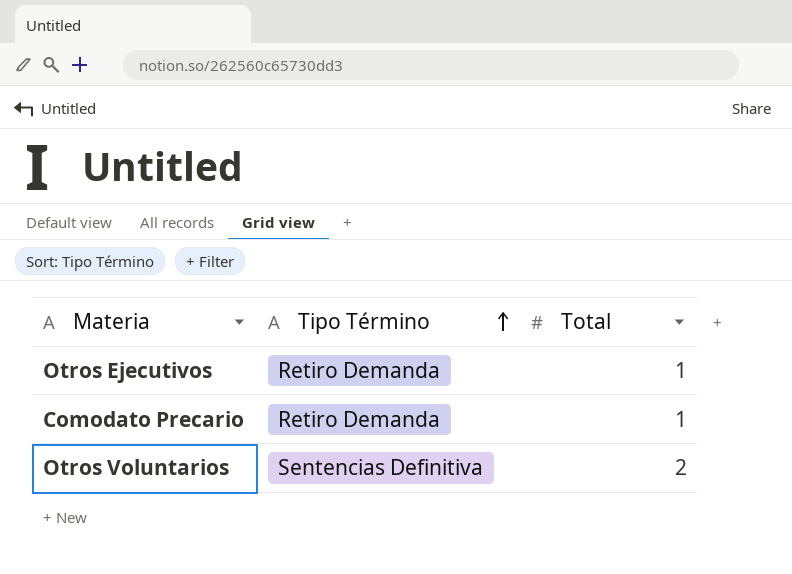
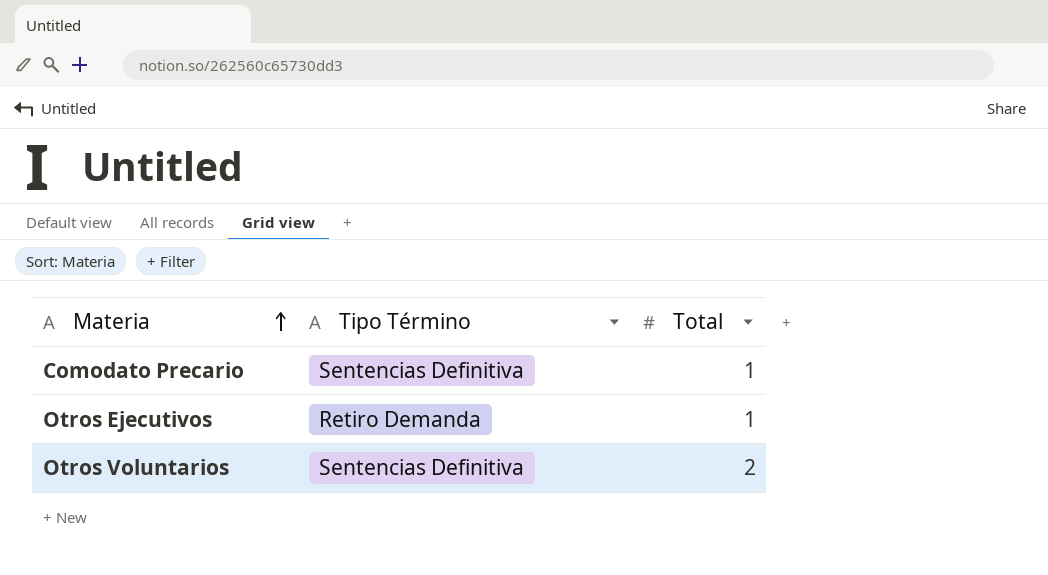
row order: Tipo Término ascending -> Materia ascending
Comodato Precario | Tipo Término: Retiro Demanda -> Sentencias Definitiva

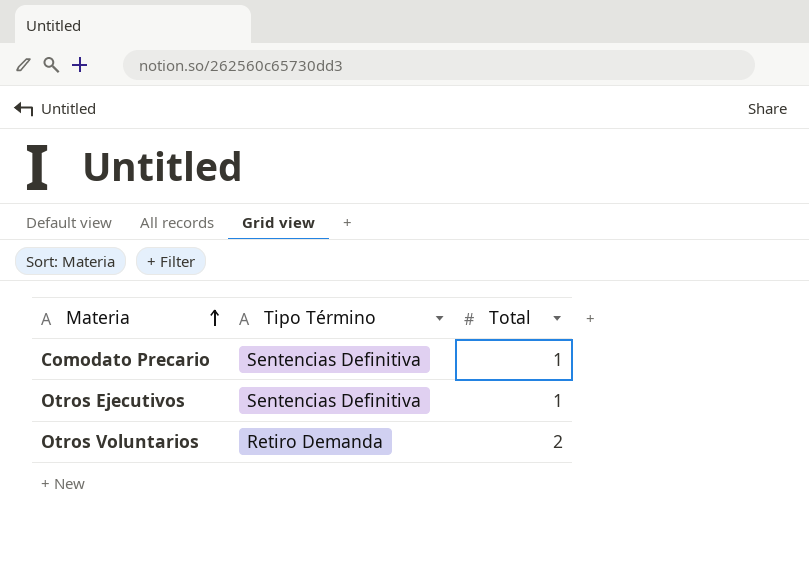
Otros Ejecutivos | Tipo Término: Retiro Demanda -> Sentencias Definitiva
Otros Voluntarios | Tipo Término: Sentencias Definitiva -> Retiro Demanda

